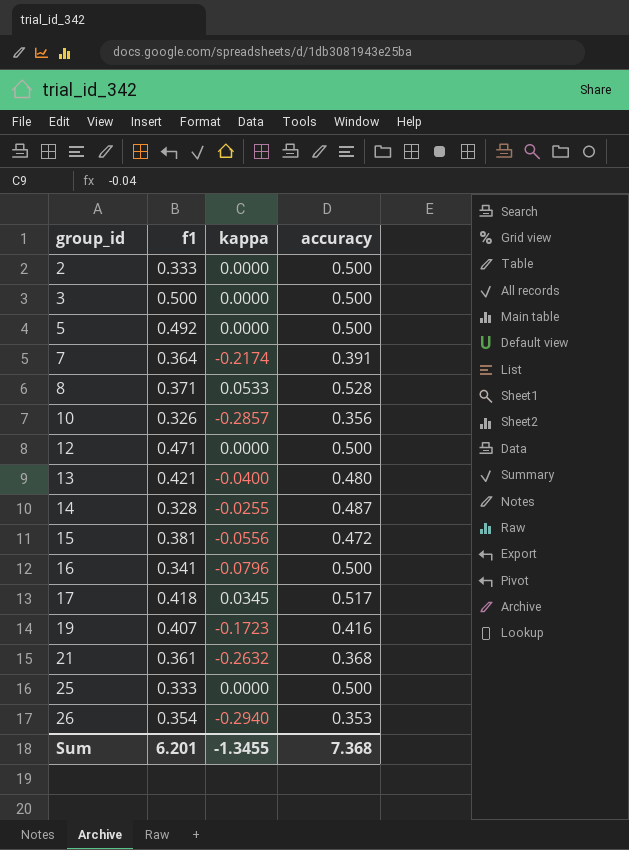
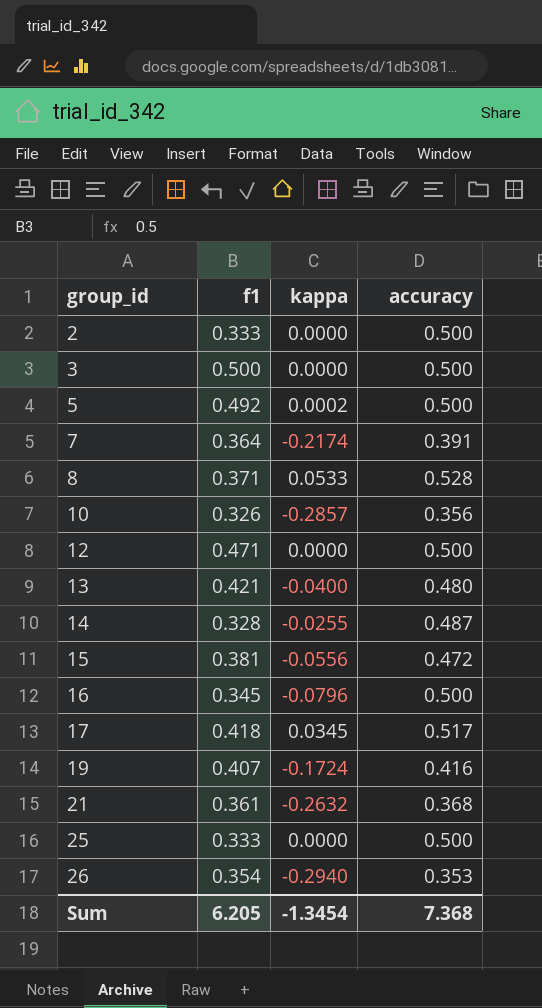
5 | kappa: 0.0000 -> 0.0002
16 | f1: 0.341 -> 0.345
19 | kappa: -0.1723 -> -0.1724
Sum | f1: 6.201 -> 6.205
Sum | kappa: -1.3455 -> -1.3454

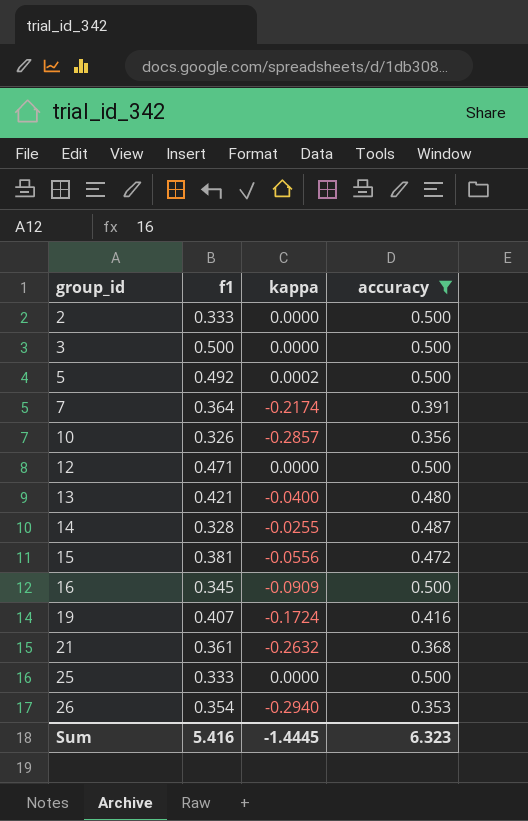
filter: none -> accuracy <= 0.500
16 | kappa: -0.0796 -> -0.0909
Sum | f1: 6.205 -> 5.416
Sum | kappa: -1.3454 -> -1.4445
Sum | accuracy: 7.368 -> 6.323

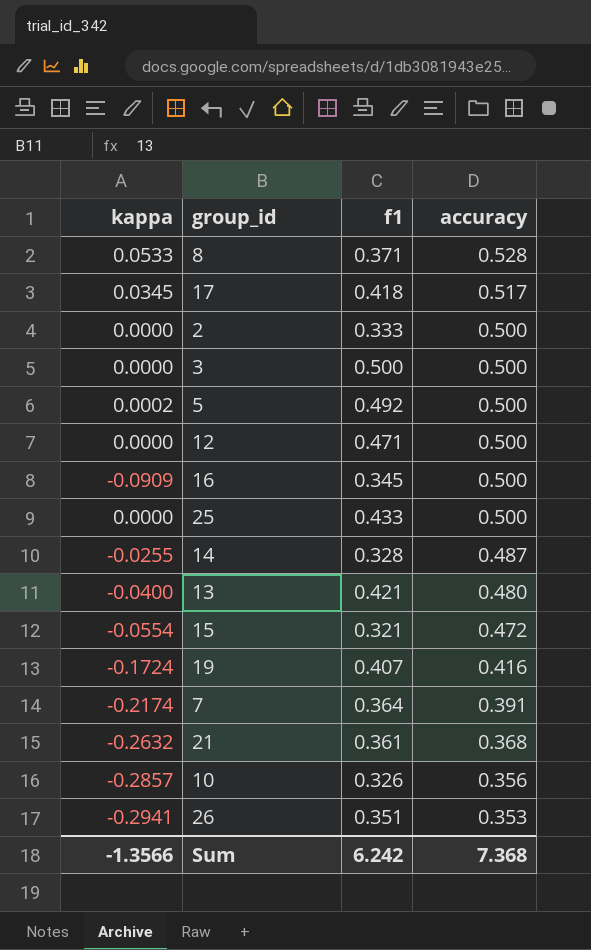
filter: accuracy <= 0.500 -> none
row order: group_id ascending -> accuracy descending
column kappa | position: 3 -> 1
25 | f1: 0.333 -> 0.433
15 | kappa: -0.0556 -> -0.0554
15 | f1: 0.381 -> 0.321
26 | kappa: -0.2940 -> -0.2941
26 | f1: 0.354 -> 0.351
Sum | kappa: -1.4445 -> -1.3566
Sum | f1: 5.416 -> 6.242
Sum | accuracy: 6.323 -> 7.368

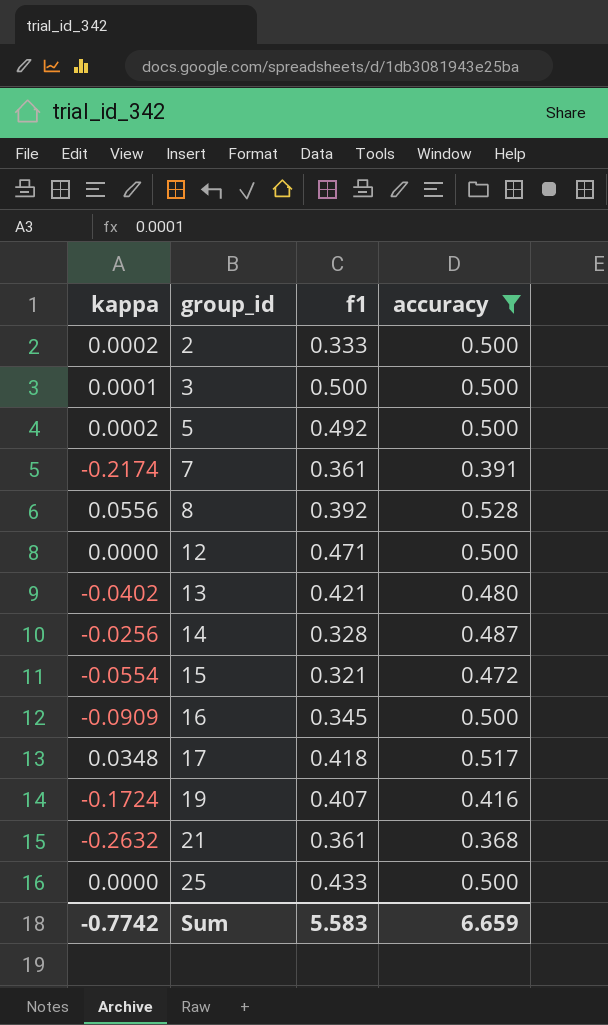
filter: none -> accuracy >= 0.368
row order: accuracy descending -> group_id ascending
2 | kappa: 0.0000 -> 0.0002
3 | kappa: 0.0000 -> 0.0001
7 | f1: 0.364 -> 0.361
8 | kappa: 0.0533 -> 0.0556
8 | f1: 0.371 -> 0.392
13 | kappa: -0.0400 -> -0.0402
14 | kappa: -0.0255 -> -0.0256
17 | kappa: 0.0345 -> 0.0348
Sum | kappa: -1.3566 -> -0.7742
Sum | f1: 6.242 -> 5.583
Sum | accuracy: 7.368 -> 6.659

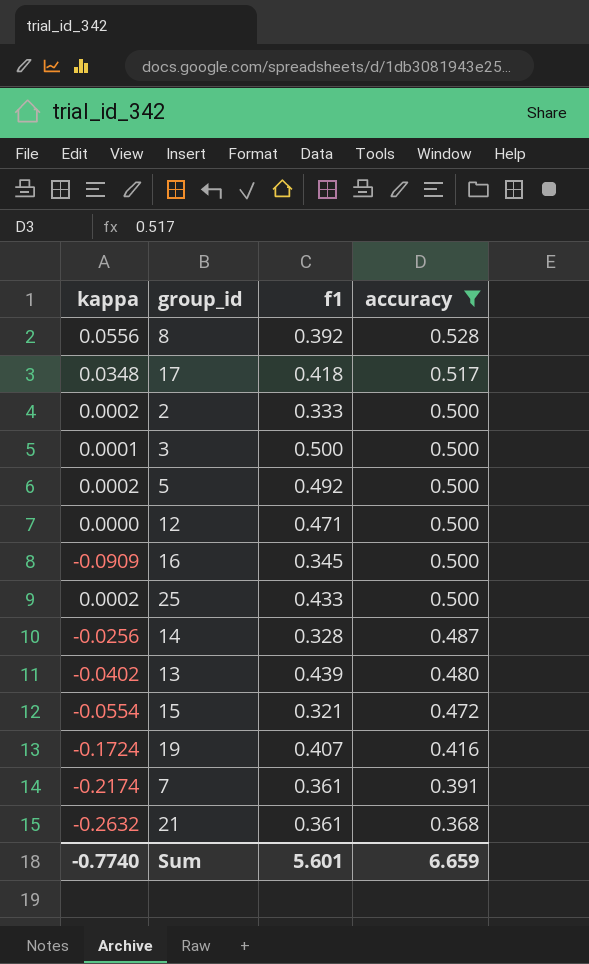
row order: group_id ascending -> accuracy descending
25 | kappa: 0.0000 -> 0.0002
13 | f1: 0.421 -> 0.439
Sum | kappa: -0.7742 -> -0.7740
Sum | f1: 5.583 -> 5.601

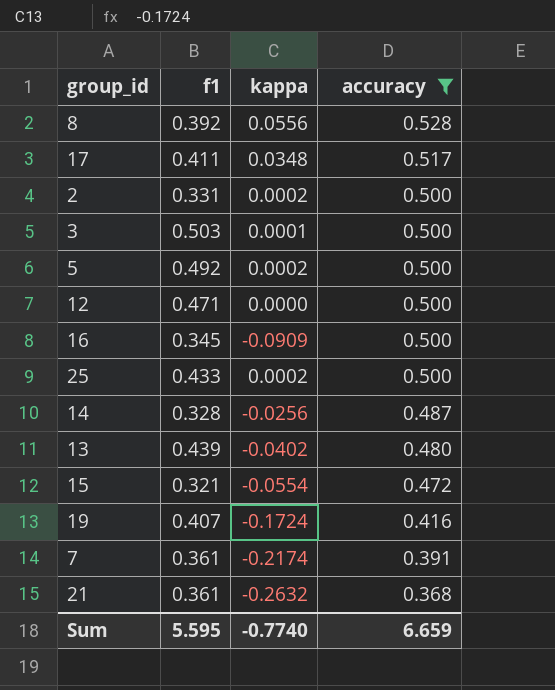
column kappa | position: 1 -> 3
17 | f1: 0.418 -> 0.411
2 | f1: 0.333 -> 0.331
3 | f1: 0.500 -> 0.503
Sum | f1: 5.601 -> 5.595

